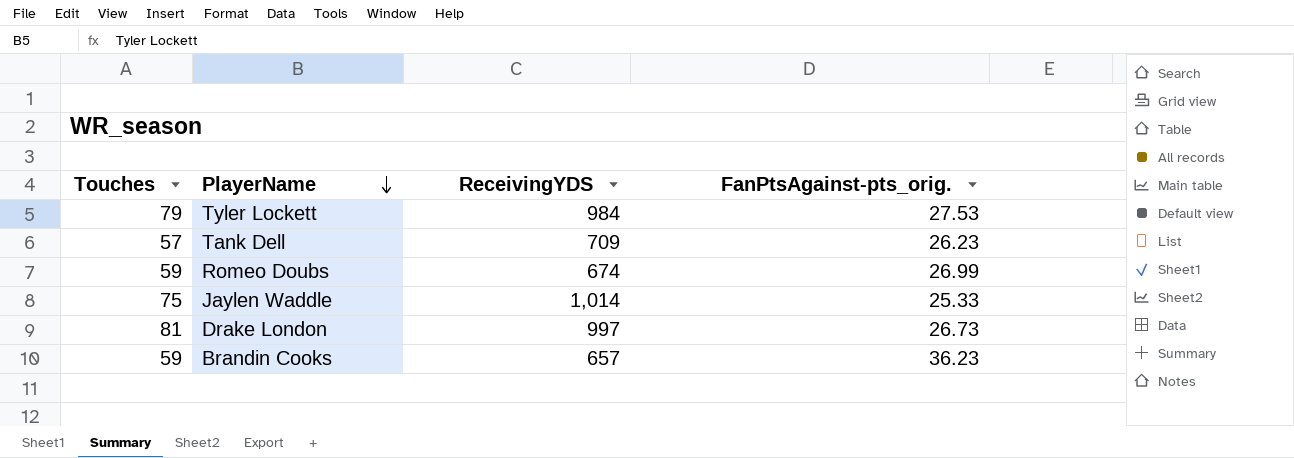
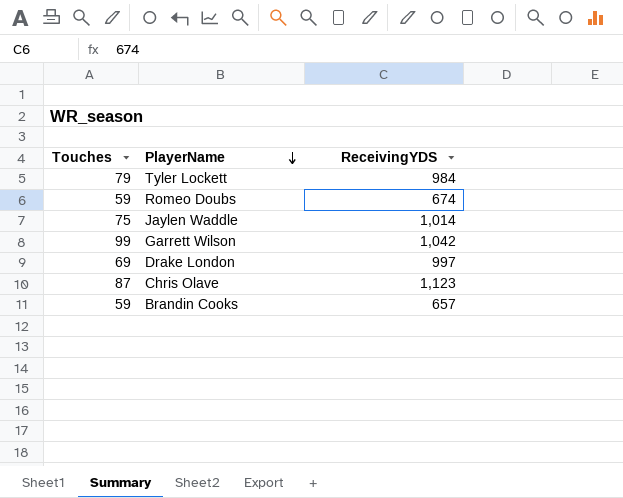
column FanPtsAgainst-pts_orig. | position: 4 -> none
row Tank Dell: 57 | 709 | 26.23 -> none
row Garrett Wilson: none -> 99 | 1,042
Drake London | Touches: 81 -> 69
row Chris Olave: none -> 87 | 1,123

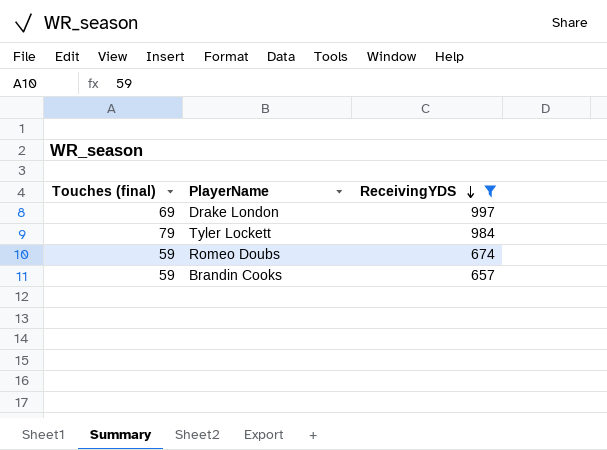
filter: none -> ReceivingYDS <= 997
row order: PlayerName descending -> ReceivingYDS descending
column name: Touches -> Touches (final)

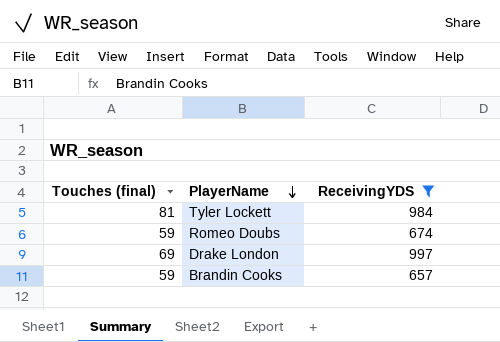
row order: ReceivingYDS descending -> PlayerName descending
Tyler Lockett | Touches (final): 79 -> 81

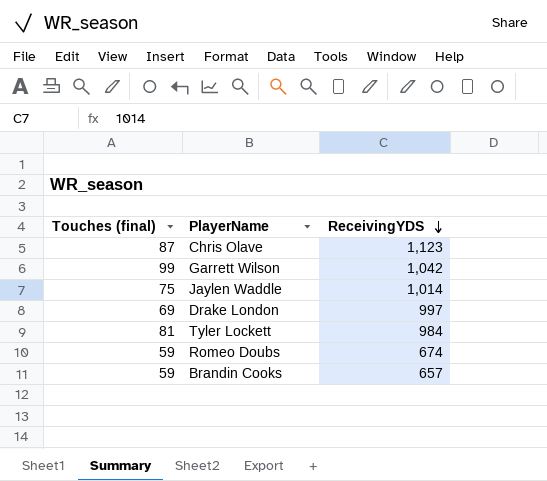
filter: ReceivingYDS <= 997 -> none
row order: PlayerName descending -> ReceivingYDS descending

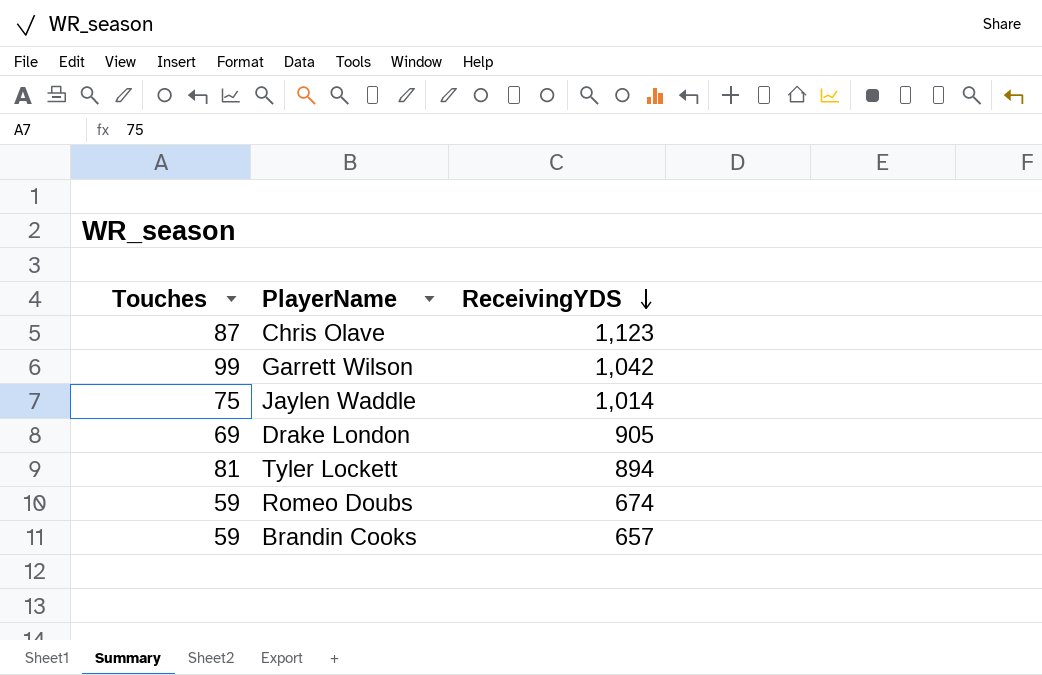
column name: Touches (final) -> Touches
Drake London | ReceivingYDS: 997 -> 905
Tyler Lockett | ReceivingYDS: 984 -> 894

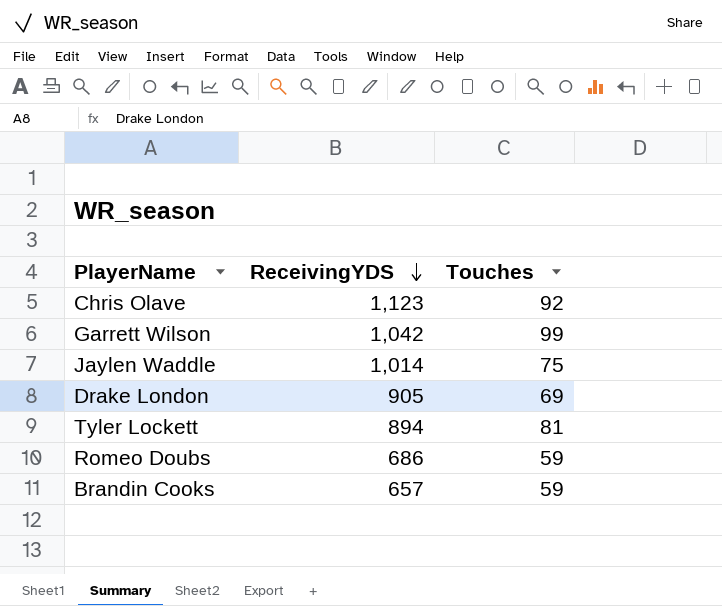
column Touches | position: 1 -> 3
Chris Olave | Touches: 87 -> 92
Romeo Doubs | ReceivingYDS: 674 -> 686

